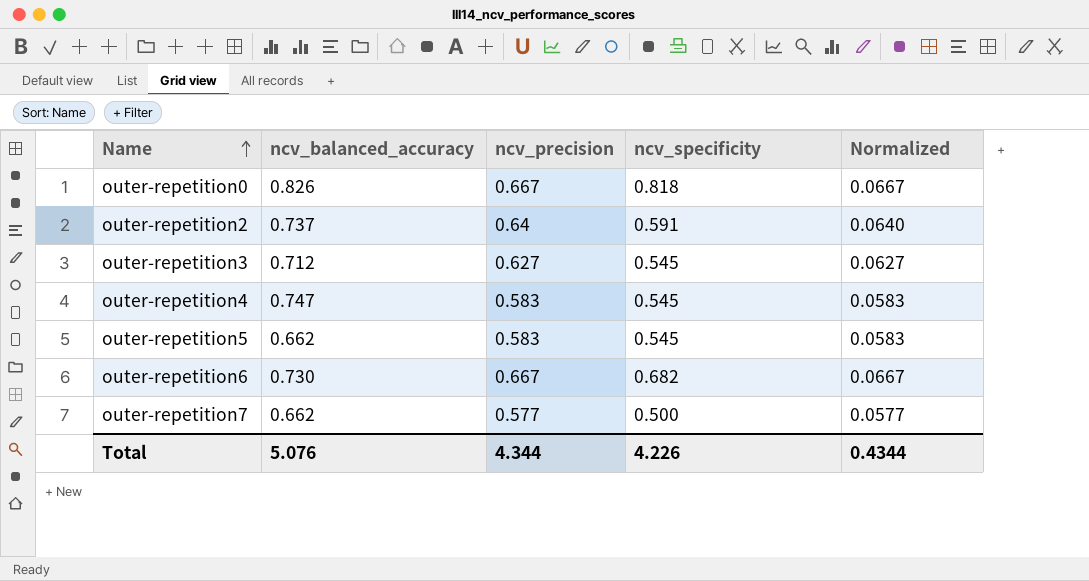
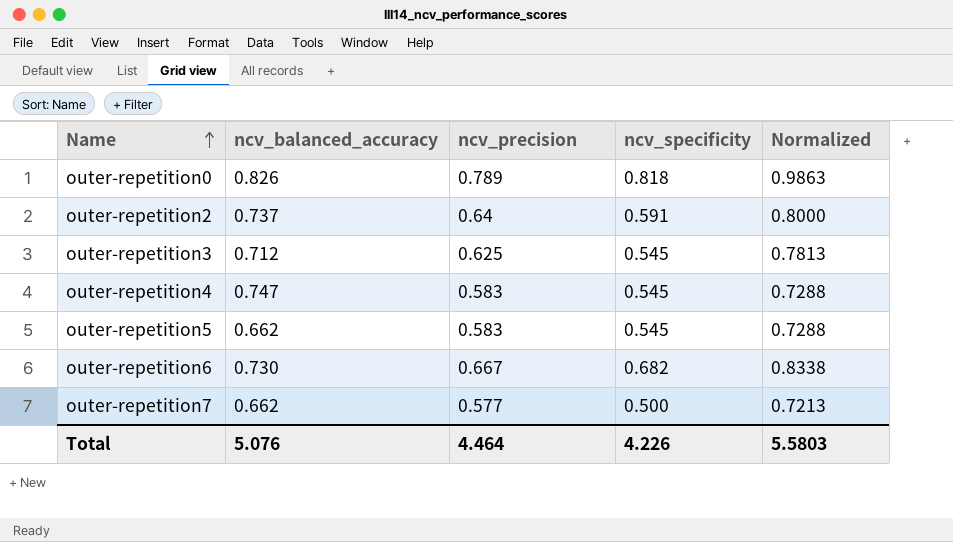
column Normalized | formula: [ncv_precision] * 0.1 -> [ncv_precision] * 1.25
outer-repetition0 | ncv_precision: 0.667 -> 0.789
outer-repetition3 | ncv_precision: 0.627 -> 0.625
Total | ncv_precision: 4.344 -> 4.464
Total | Normalized: 0.4344 -> 5.5803

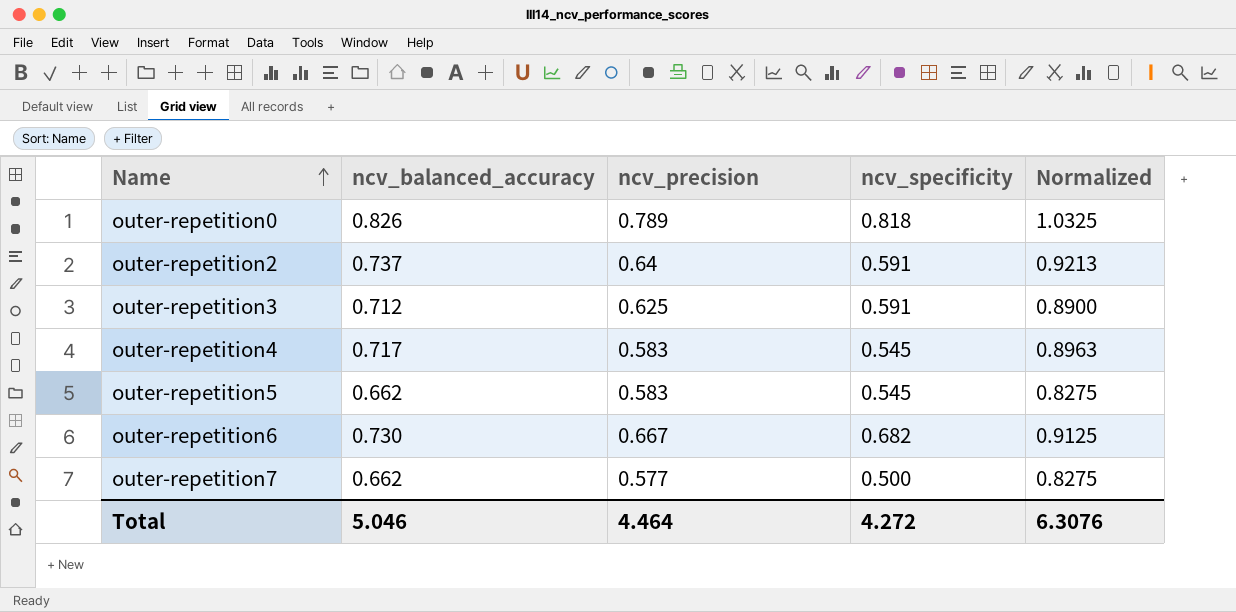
column Normalized | formula: [ncv_precision] * 1.25 -> [ncv_balanced_accuracy] * 1.25
outer-repetition3 | ncv_specificity: 0.545 -> 0.591
outer-repetition4 | ncv_balanced_accuracy: 0.747 -> 0.717
Total | ncv_balanced_accuracy: 5.076 -> 5.046
Total | ncv_specificity: 4.226 -> 4.272
Total | Normalized: 5.5803 -> 6.3076

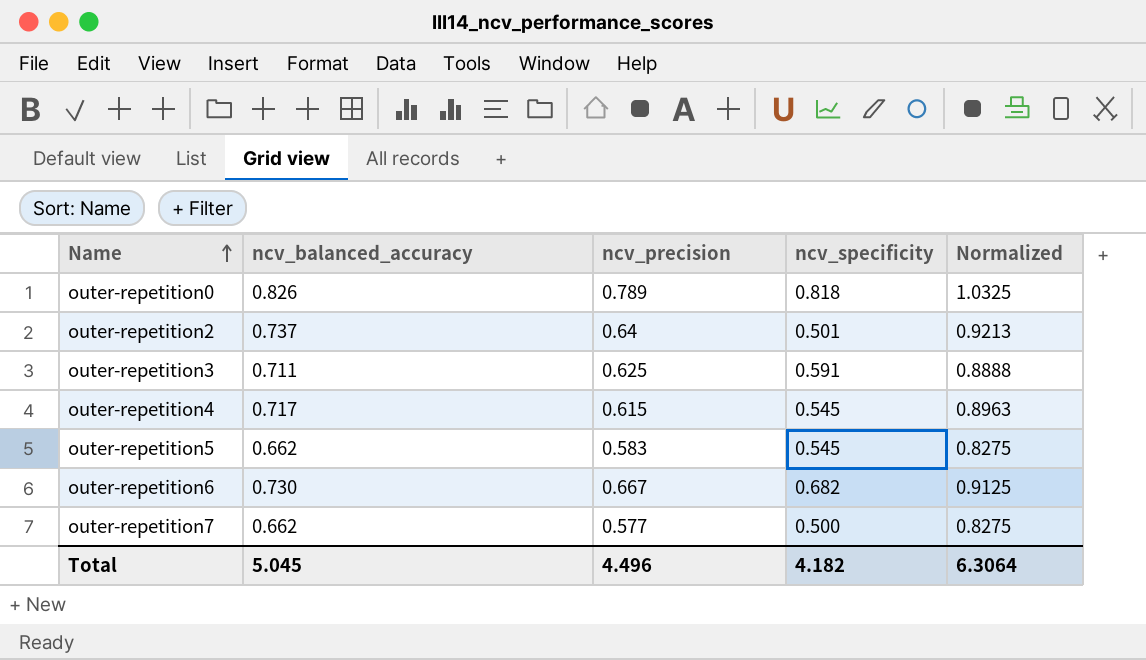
outer-repetition2 | ncv_specificity: 0.591 -> 0.501
outer-repetition3 | ncv_balanced_accuracy: 0.712 -> 0.711
outer-repetition3 | Normalized: 0.8900 -> 0.8888
outer-repetition4 | ncv_precision: 0.583 -> 0.615
Total | ncv_balanced_accuracy: 5.046 -> 5.045
Total | ncv_precision: 4.464 -> 4.496
Total | ncv_specificity: 4.272 -> 4.182
Total | Normalized: 6.3076 -> 6.3064

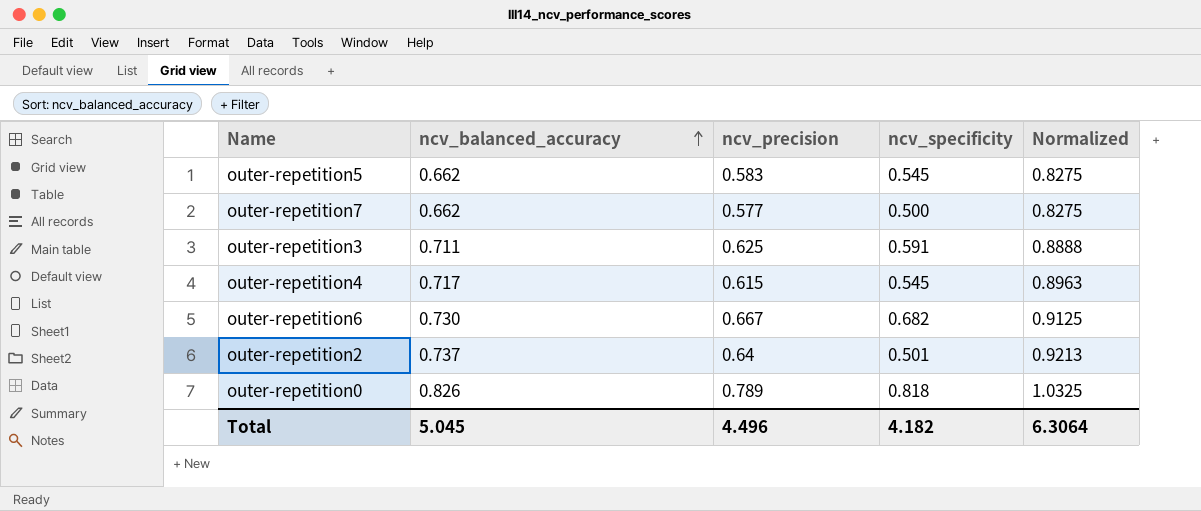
row order: Name ascending -> ncv_balanced_accuracy ascending

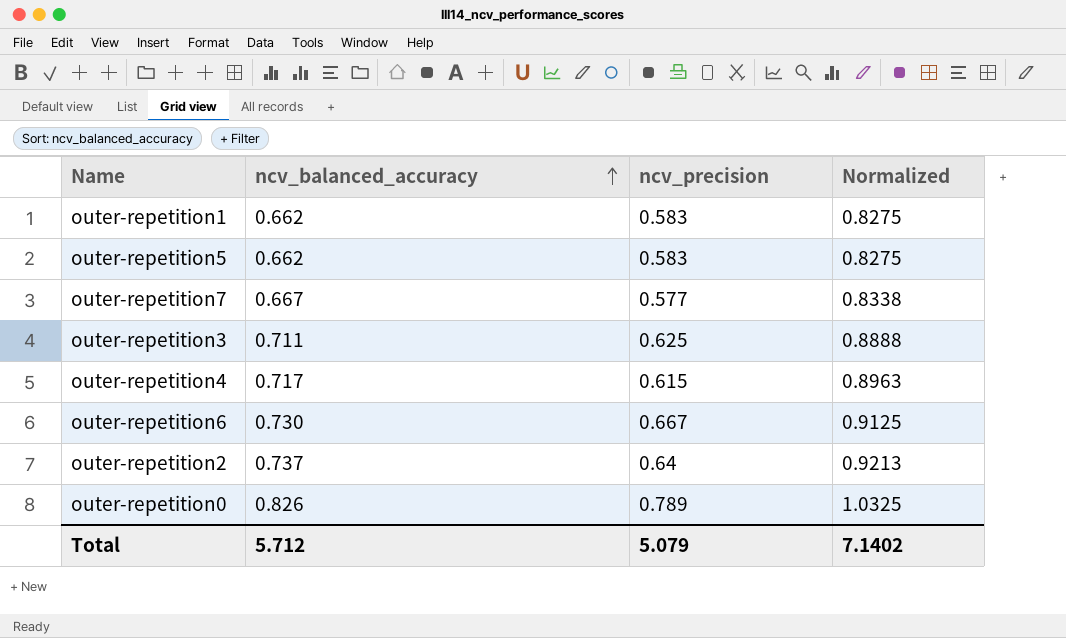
column ncv_specificity | position: 4 -> none
row outer-repetition1: none -> 0.662 | 0.583 | 0.8275
outer-repetition7 | ncv_balanced_accuracy: 0.662 -> 0.667
outer-repetition7 | Normalized: 0.8275 -> 0.8338
Total | ncv_balanced_accuracy: 5.045 -> 5.712
Total | ncv_precision: 4.496 -> 5.079
Total | Normalized: 6.3064 -> 7.1402

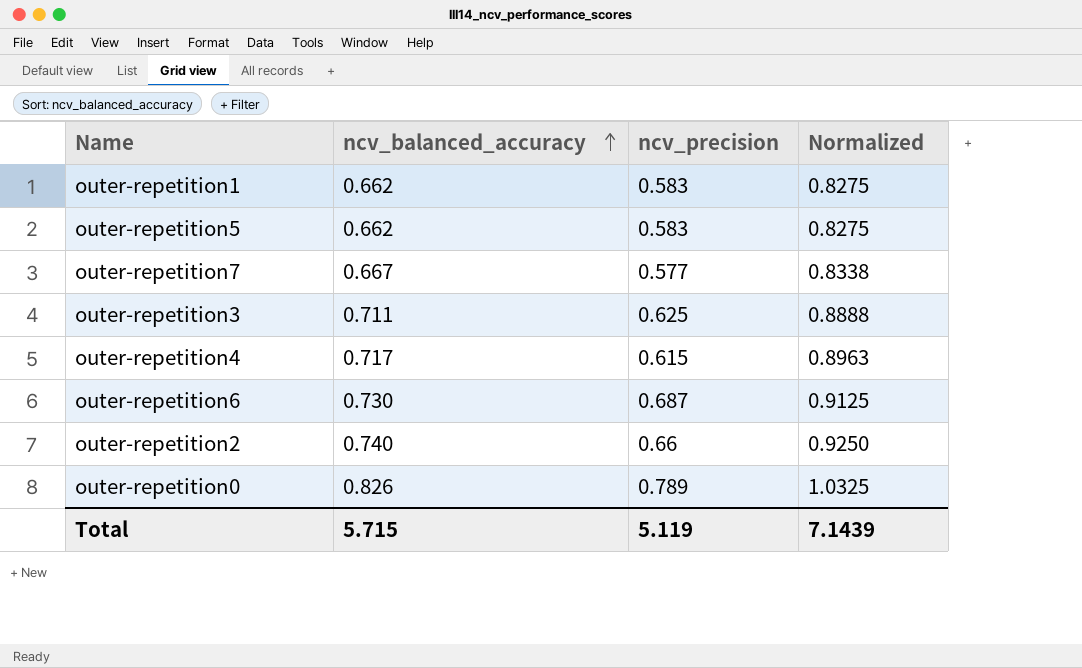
outer-repetition6 | ncv_precision: 0.667 -> 0.687
outer-repetition2 | ncv_balanced_accuracy: 0.737 -> 0.740
outer-repetition2 | ncv_precision: 0.64 -> 0.66
outer-repetition2 | Normalized: 0.9213 -> 0.9250
Total | ncv_balanced_accuracy: 5.712 -> 5.715
Total | ncv_precision: 5.079 -> 5.119
Total | Normalized: 7.1402 -> 7.1439

